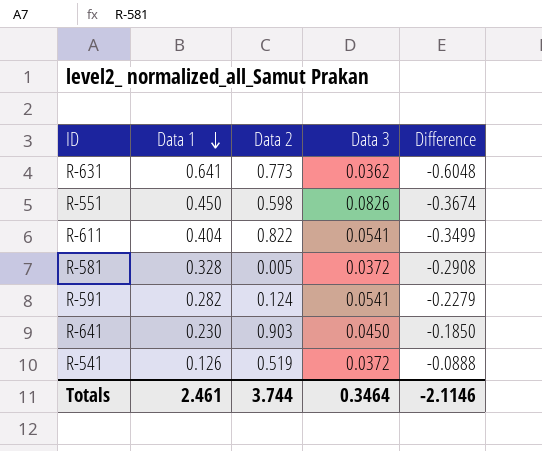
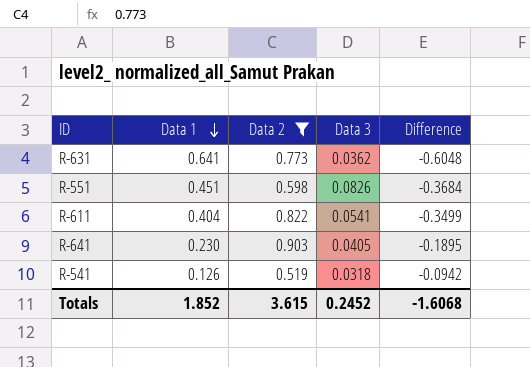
filter: none -> Data 2 >= 0.519
R-551 | Data 1: 0.450 -> 0.451
R-551 | Difference: -0.3674 -> -0.3684
R-641 | Data 3: 0.0450 -> 0.0405
R-641 | Difference: -0.1850 -> -0.1895
R-541 | Data 3: 0.0372 -> 0.0318
R-541 | Difference: -0.0888 -> -0.0942
Totals | Data 1: 2.461 -> 1.852
Totals | Data 2: 3.744 -> 3.615
Totals | Data 3: 0.3464 -> 0.2452
Totals | Difference: -2.1146 -> -1.6068

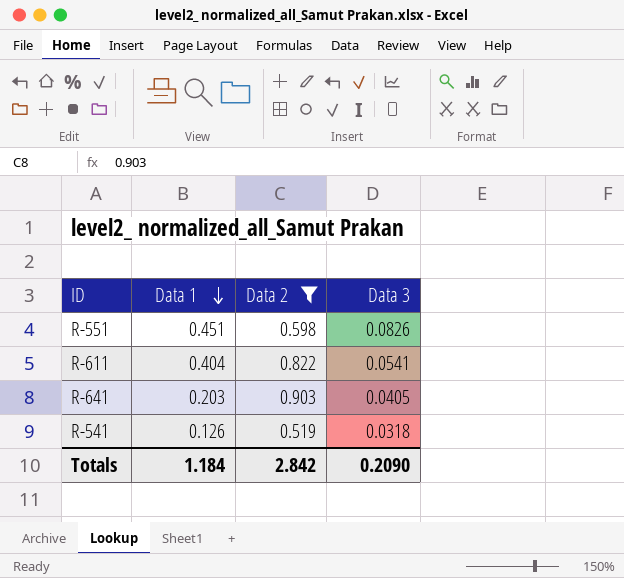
column Difference | formula: [Data 3] - [Data 1] -> none
row R-631: 0.641 | 0.773 | 0.0362 | -0.6048 -> none
R-641 | Data 1: 0.230 -> 0.203
Totals | Data 1: 1.852 -> 1.184
Totals | Data 2: 3.615 -> 2.842
Totals | Data 3: 0.2452 -> 0.2090

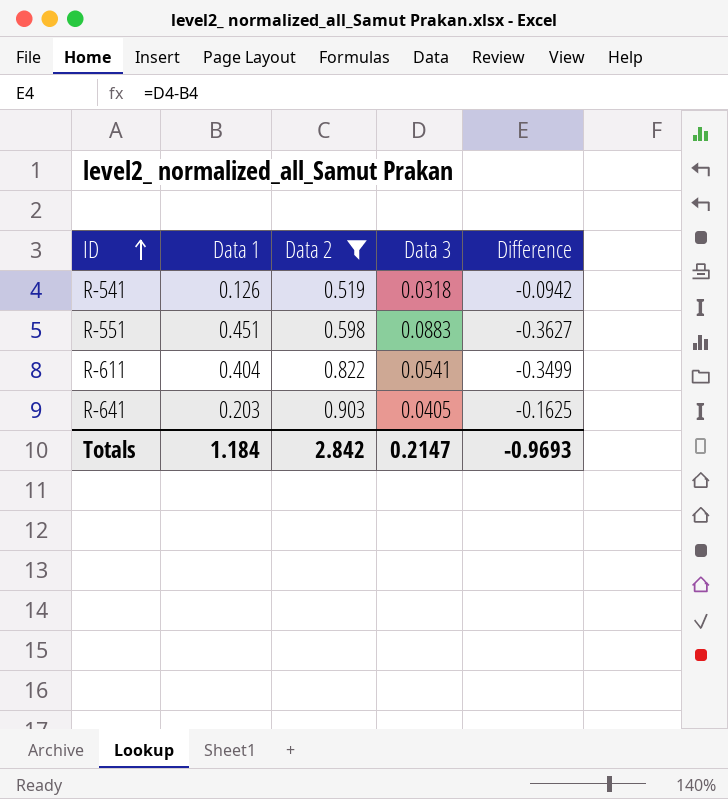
row order: Data 1 descending -> ID ascending
column Difference | formula: none -> [Data 3] - [Data 1]
R-551 | Data 3: 0.0826 -> 0.0883
Totals | Data 3: 0.2090 -> 0.2147

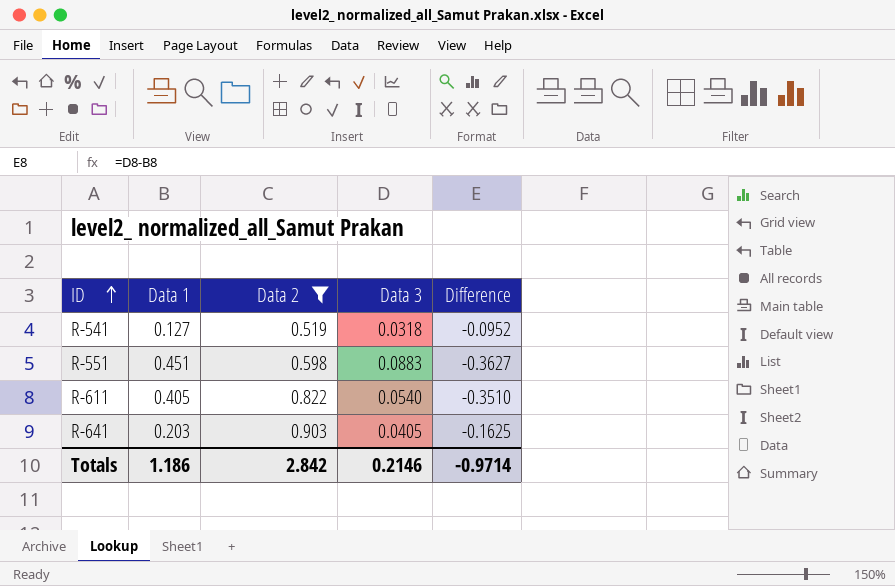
R-541 | Data 1: 0.126 -> 0.127
R-541 | Difference: -0.0942 -> -0.0952
R-611 | Data 1: 0.404 -> 0.405
R-611 | Data 3: 0.0541 -> 0.0540
R-611 | Difference: -0.3499 -> -0.3510
Totals | Data 1: 1.184 -> 1.186
Totals | Data 3: 0.2147 -> 0.2146
Totals | Difference: -0.9693 -> -0.9714

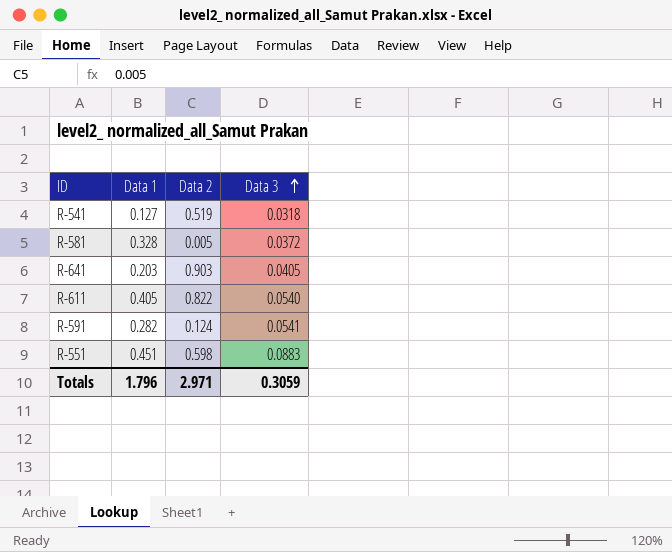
filter: Data 2 >= 0.519 -> none
row order: ID ascending -> Data 3 ascending
column Difference | formula: [Data 3] - [Data 1] -> none
Totals | Data 1: 1.186 -> 1.796
Totals | Data 2: 2.842 -> 2.971
Totals | Data 3: 0.2146 -> 0.3059

